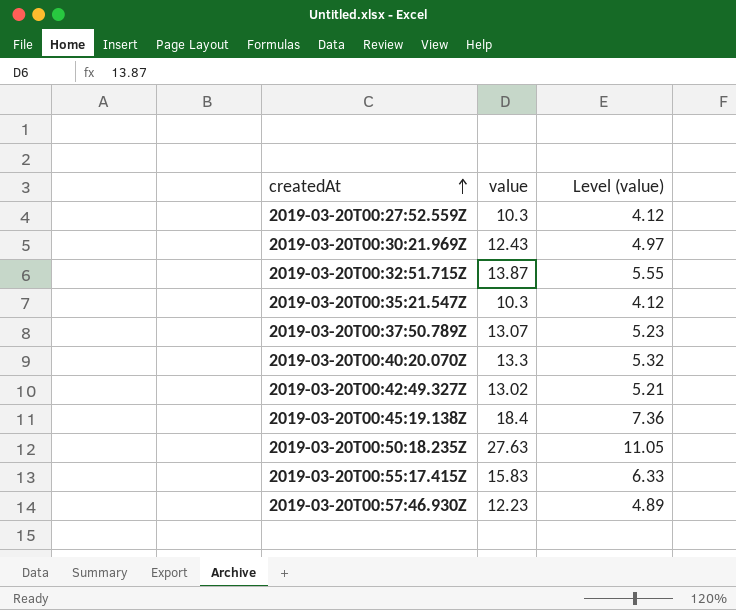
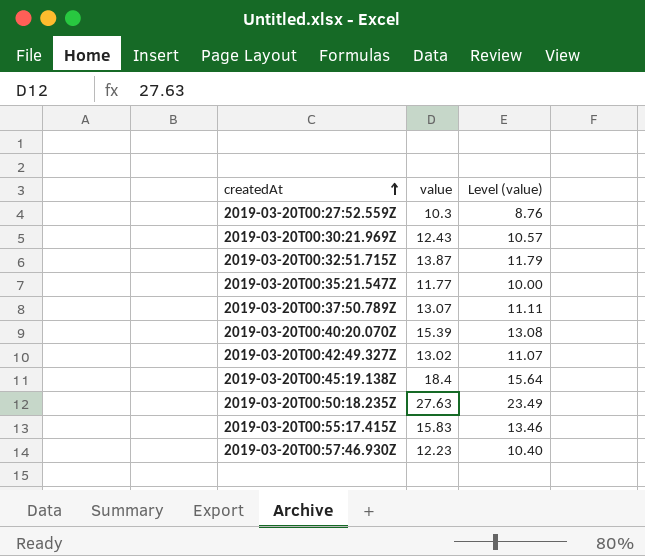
column Level (value) | formula: [value] * 0.4 -> [value] * 0.85
2019-03-20T00:35:21.547Z | value: 10.3 -> 11.77
2019-03-20T00:40:20.070Z | value: 13.3 -> 15.39

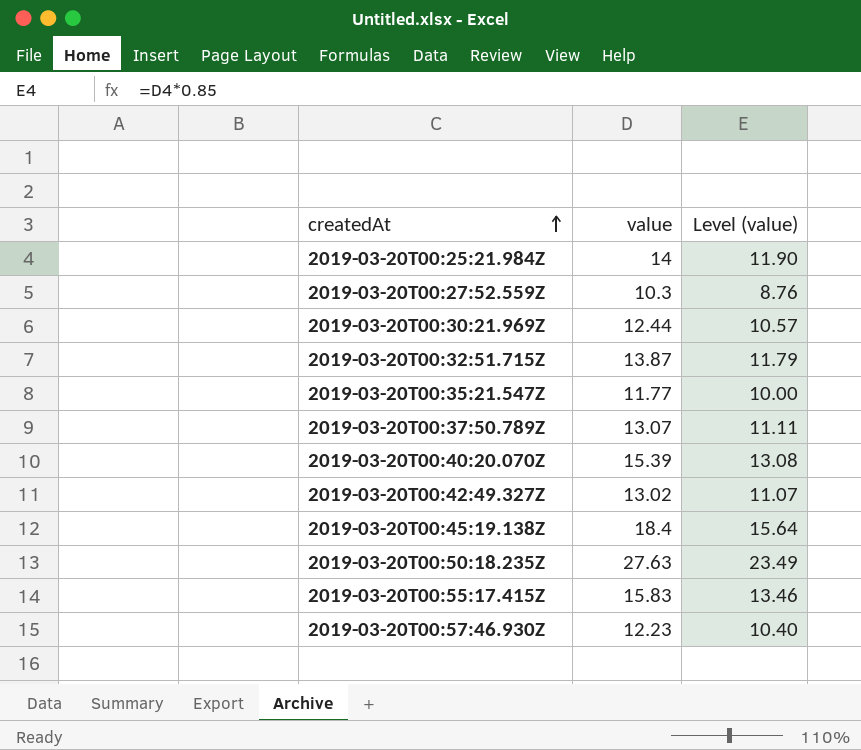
row 2019-03-20T00:25:21.984Z: none -> 14 | 11.90
2019-03-20T00:30:21.969Z | value: 12.43 -> 12.44

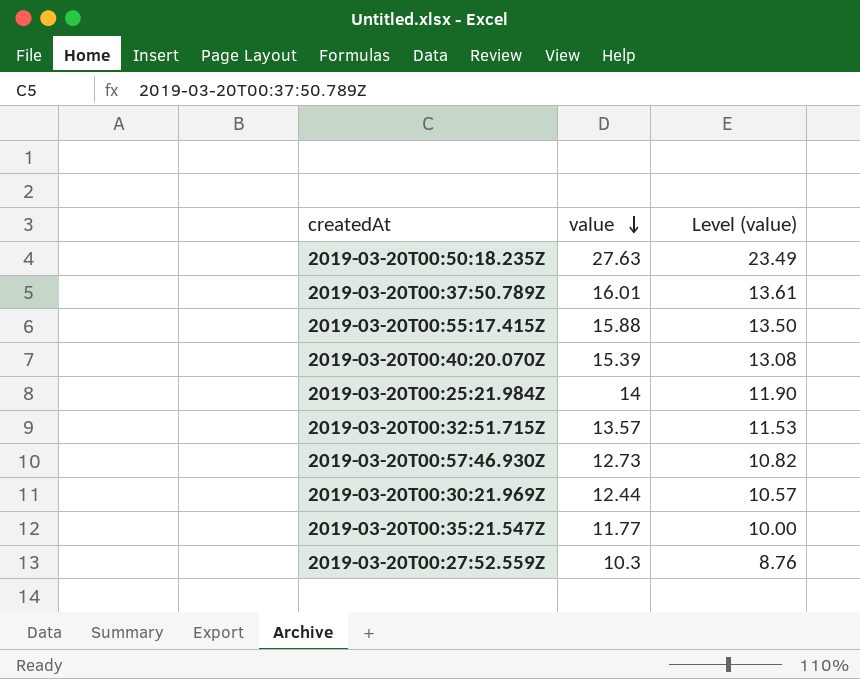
row order: createdAt ascending -> value descending
row 2019-03-20T00:42:49.327Z: 13.02 | 11.07 -> none
row 2019-03-20T00:45:19.138Z: 18.4 | 15.64 -> none
2019-03-20T00:37:50.789Z | value: 13.07 -> 16.01
2019-03-20T00:37:50.789Z | Level (value): 11.11 -> 13.61
2019-03-20T00:55:17.415Z | value: 15.83 -> 15.88
2019-03-20T00:55:17.415Z | Level (value): 13.46 -> 13.50
2019-03-20T00:32:51.715Z | value: 13.87 -> 13.57
2019-03-20T00:32:51.715Z | Level (value): 11.79 -> 11.53
2019-03-20T00:57:46.930Z | value: 12.23 -> 12.73
2019-03-20T00:57:46.930Z | Level (value): 10.40 -> 10.82

